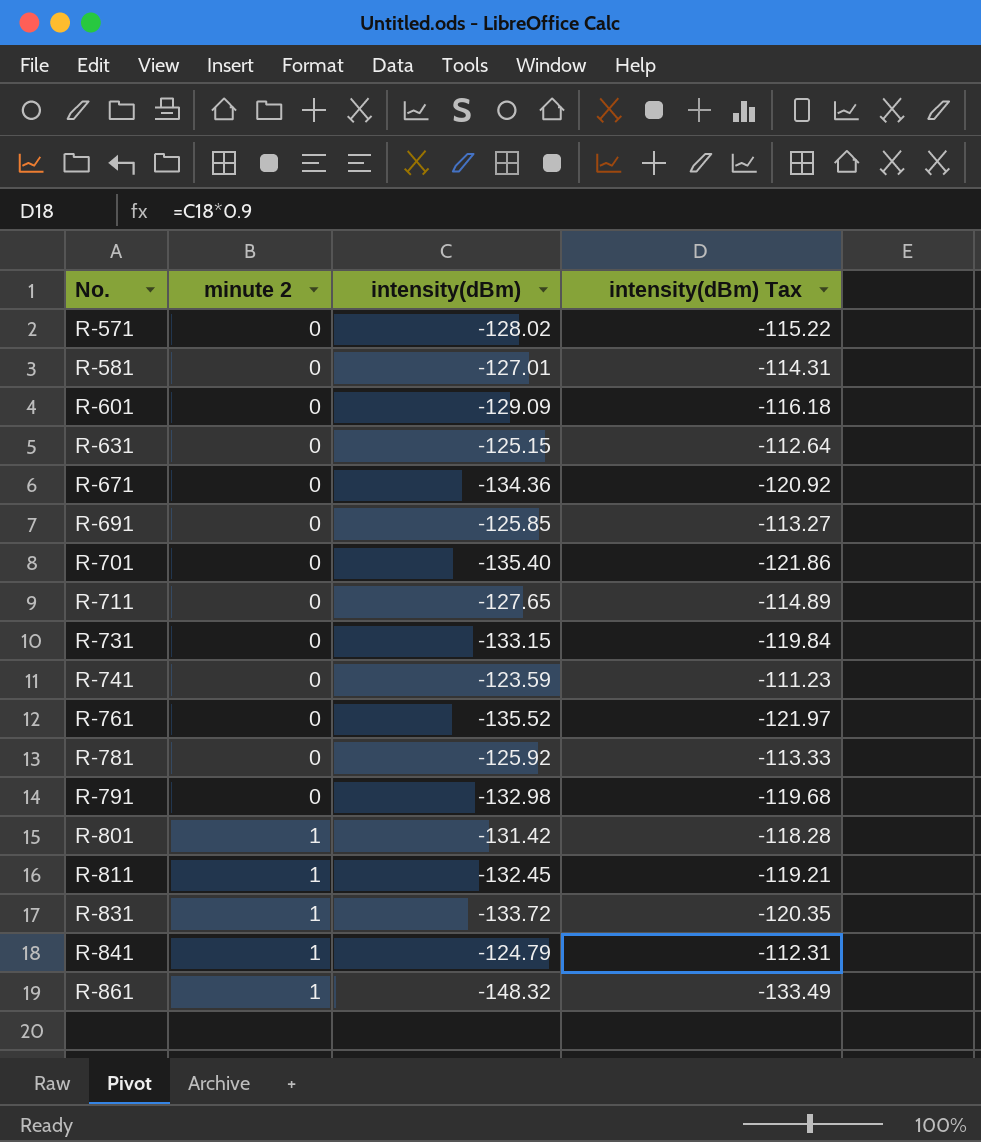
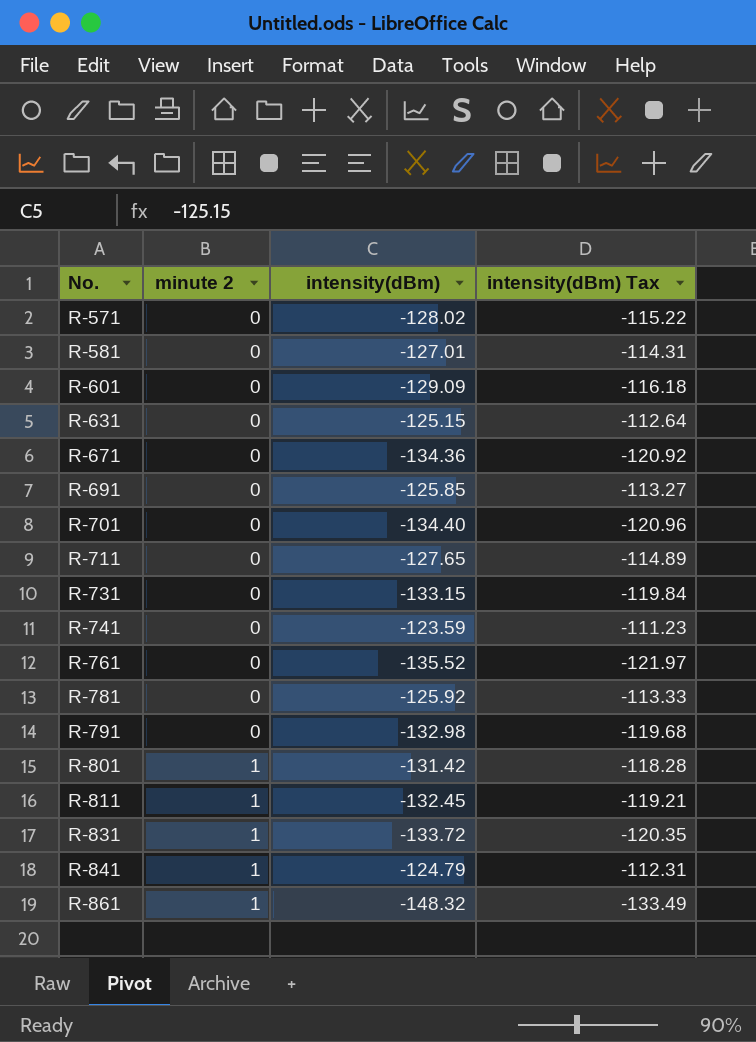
R-701 | intensity(dBm): -135.40 -> -134.40
R-701 | intensity(dBm) Tax: -121.86 -> -120.96

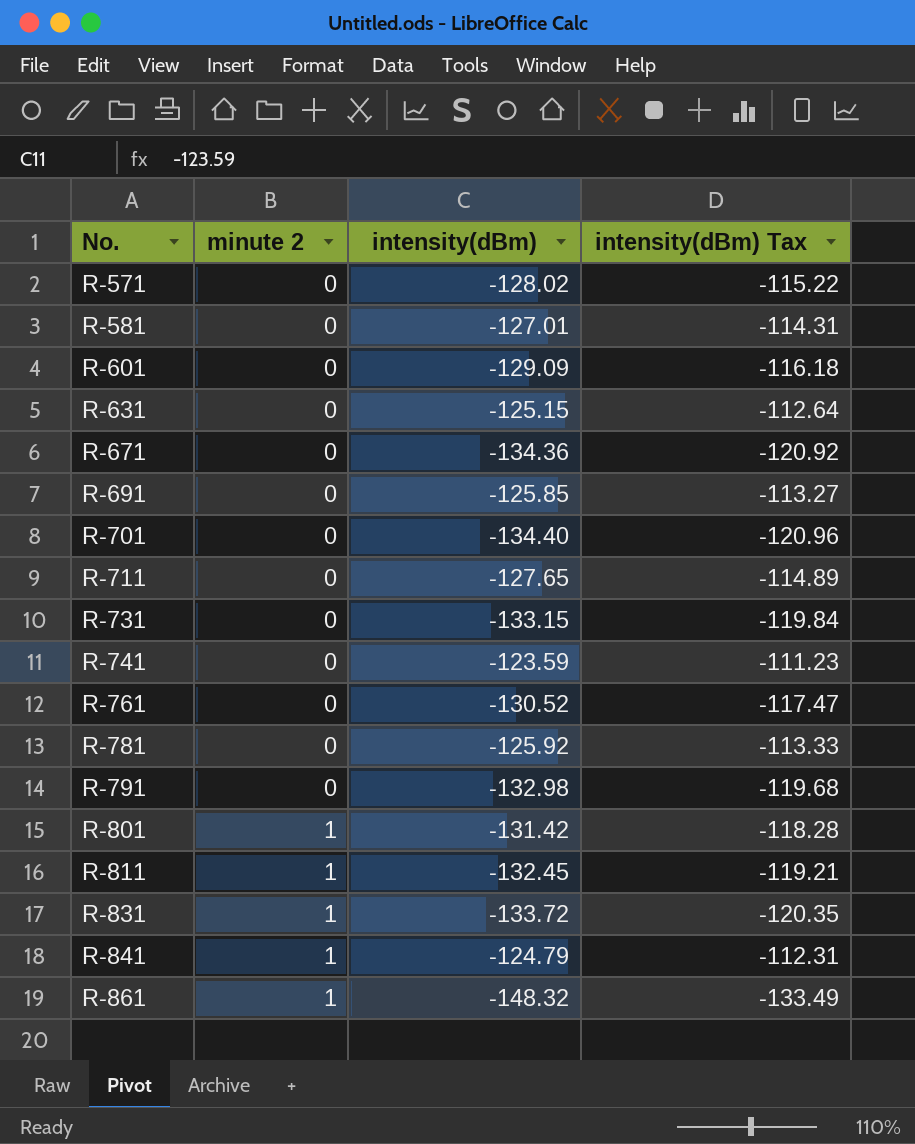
R-761 | intensity(dBm): -135.52 -> -130.52
R-761 | intensity(dBm) Tax: -121.97 -> -117.47

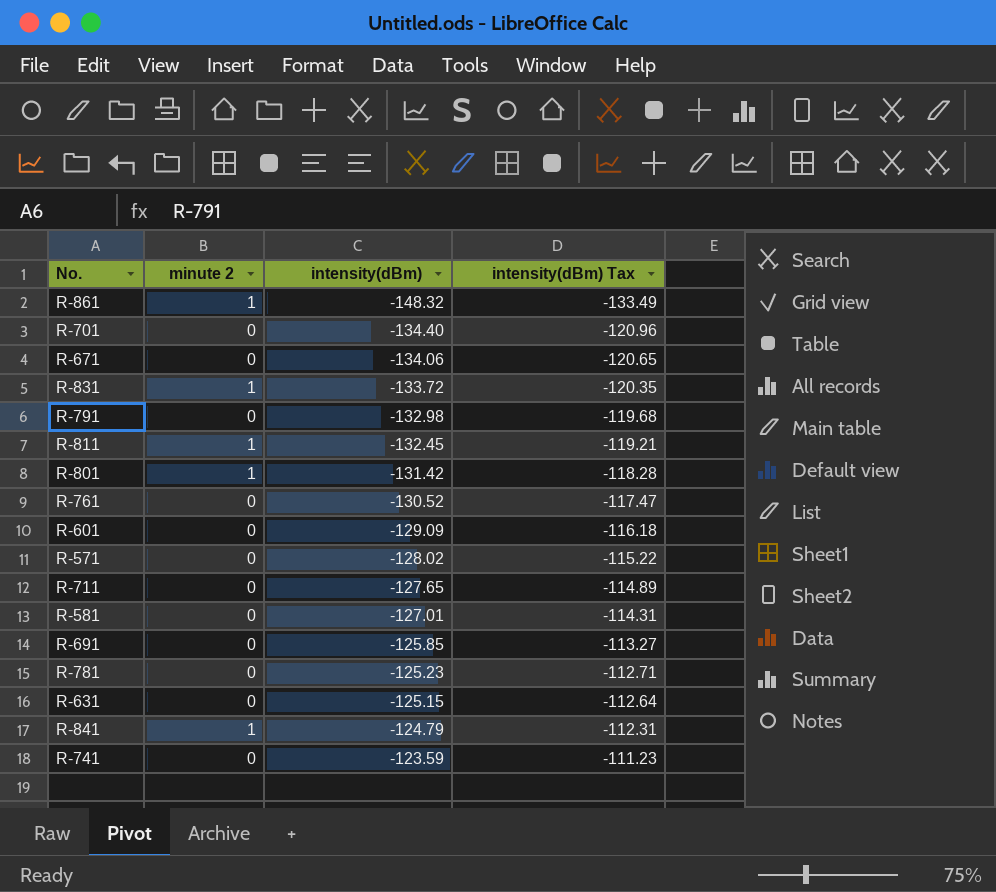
row order: No. ascending -> intensity(dBm) ascending
row R-731: 0 | -133.15 | -119.84 -> none
R-671 | intensity(dBm): -134.36 -> -134.06
R-671 | intensity(dBm) Tax: -120.92 -> -120.65
R-781 | intensity(dBm): -125.92 -> -125.23
R-781 | intensity(dBm) Tax: -113.33 -> -112.71

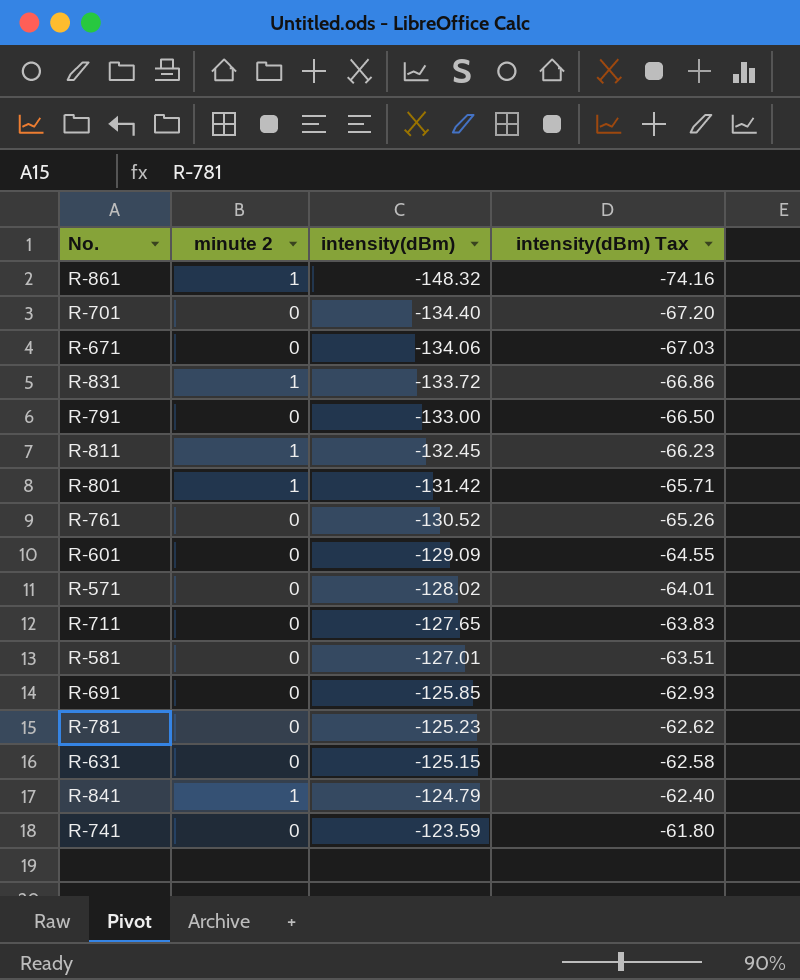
column intensity(dBm) Tax | formula: [intensity(dBm)] * 0.9 -> [intensity(dBm)] * 0.5
R-791 | intensity(dBm): -132.98 -> -133.00

